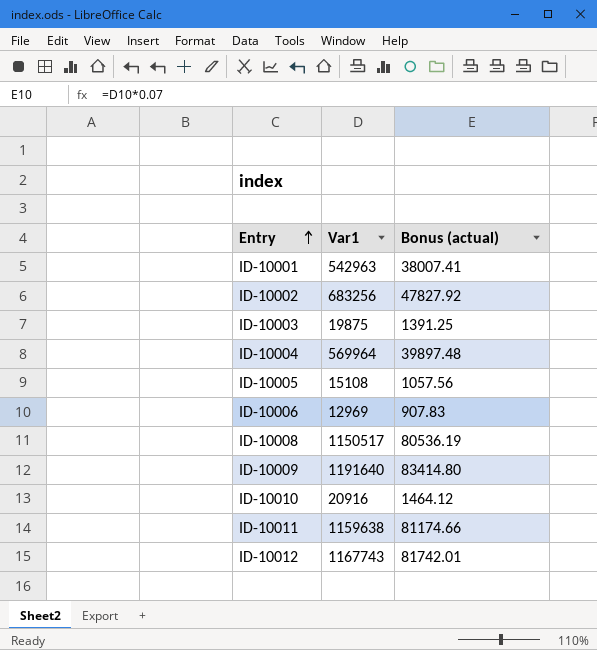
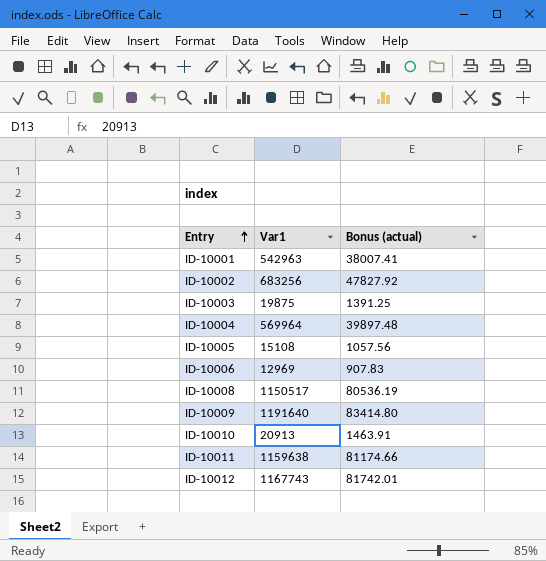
ID-10010 | Var1: 20916 -> 20913
ID-10010 | Bonus (actual): 1464.12 -> 1463.91

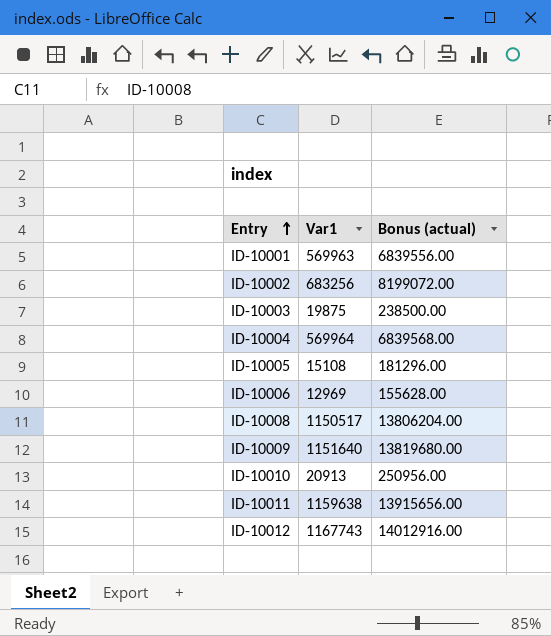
column Bonus (actual) | formula: [Var1] * 0.07 -> [Var1] * 12
ID-10001 | Var1: 542963 -> 569963
ID-10009 | Var1: 1191640 -> 1151640

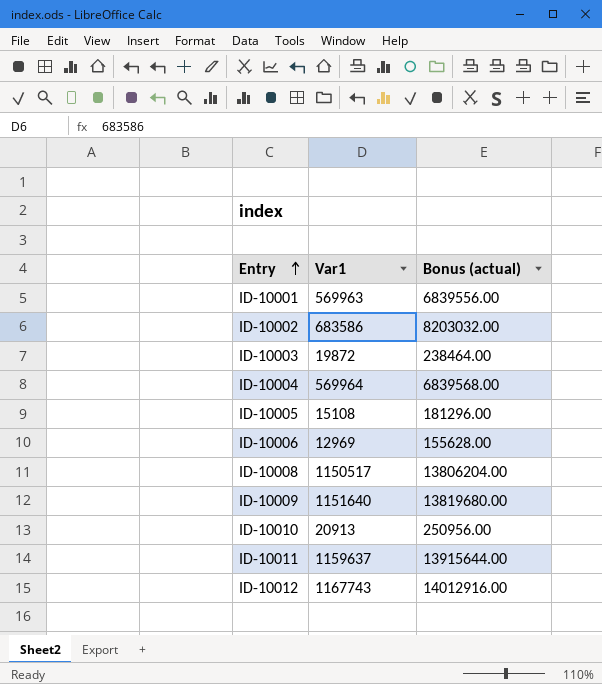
ID-10002 | Var1: 683256 -> 683586
ID-10002 | Bonus (actual): 8199072.00 -> 8203032.00
ID-10003 | Var1: 19875 -> 19872
ID-10003 | Bonus (actual): 238500.00 -> 238464.00
ID-10011 | Var1: 1159638 -> 1159637
ID-10011 | Bonus (actual): 13915656.00 -> 13915644.00

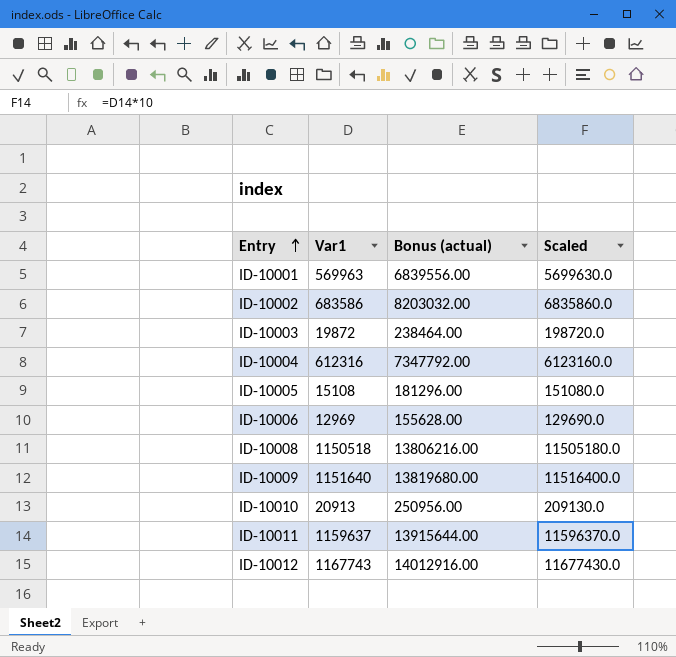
column Scaled | formula: none -> [Var1] * 10
ID-10004 | Var1: 569964 -> 612316
ID-10004 | Bonus (actual): 6839568.00 -> 7347792.00
ID-10008 | Var1: 1150517 -> 1150518
ID-10008 | Bonus (actual): 13806204.00 -> 13806216.00

